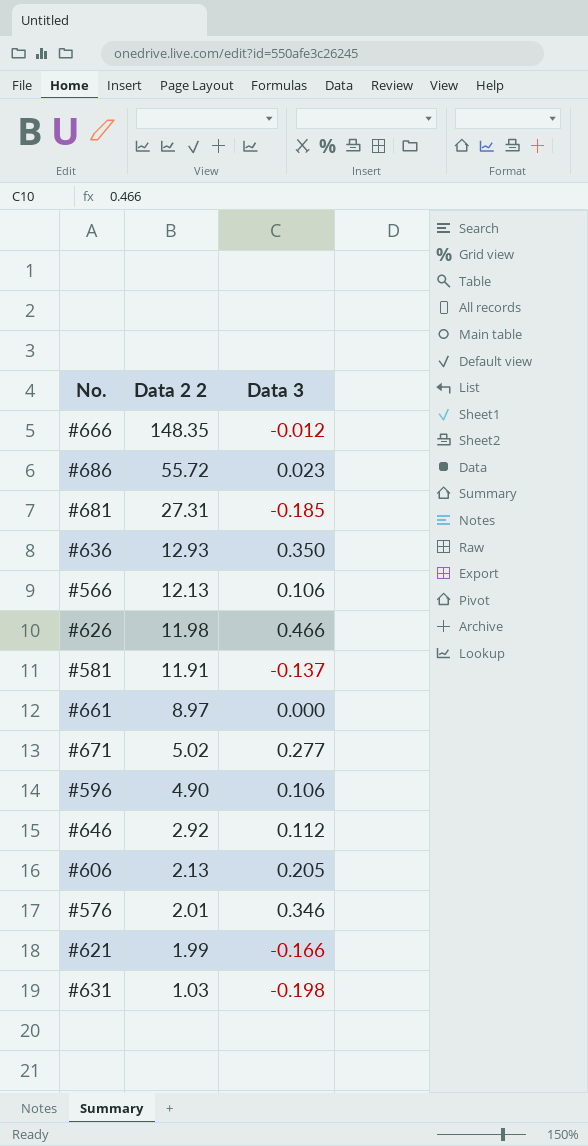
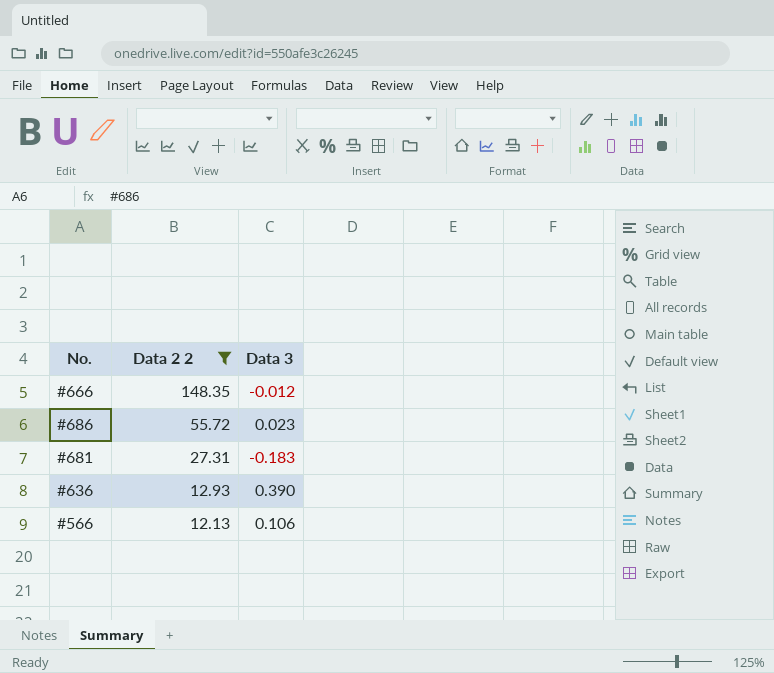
filter: none -> Data 2 2 >= 12.13
#681 | Data 3: -0.185 -> -0.183
#636 | Data 3: 0.350 -> 0.390

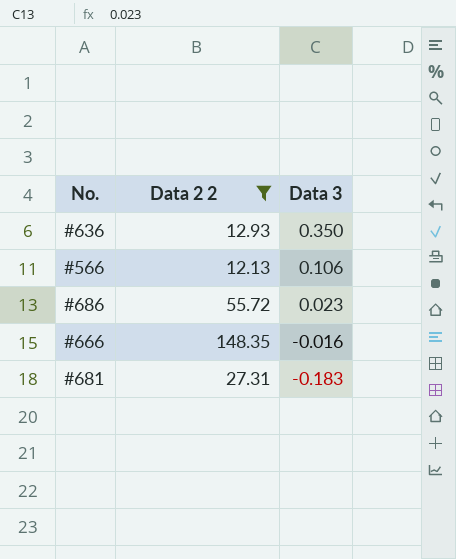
row order: Data 2 2 descending -> Data 3 descending
#636 | Data 3: 0.390 -> 0.350
#666 | Data 3: -0.012 -> -0.016

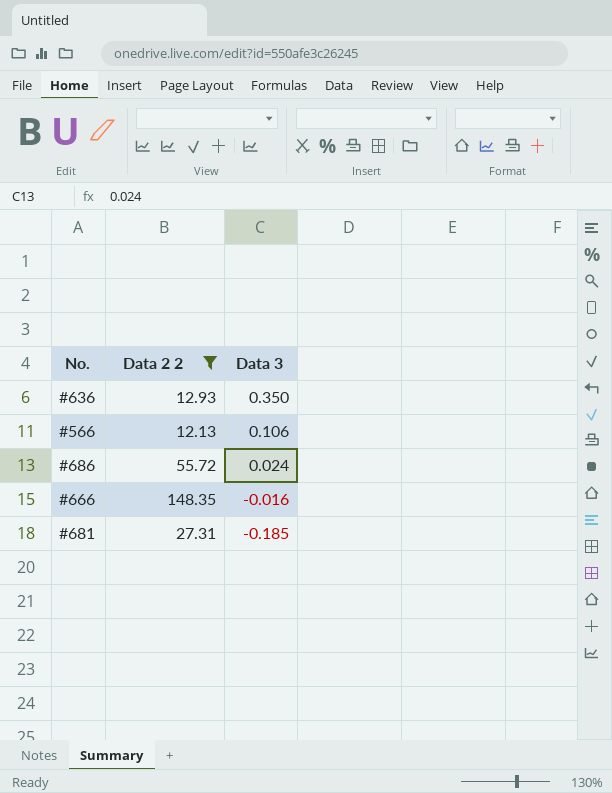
#686 | Data 3: 0.023 -> 0.024
#681 | Data 3: -0.183 -> -0.185

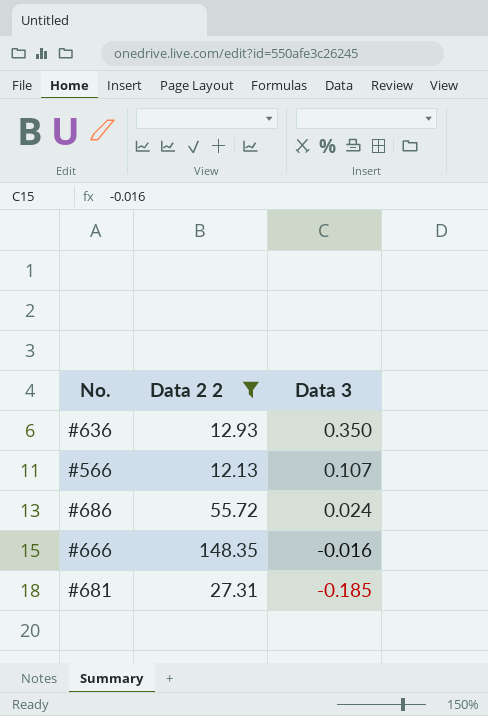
#566 | Data 3: 0.106 -> 0.107

